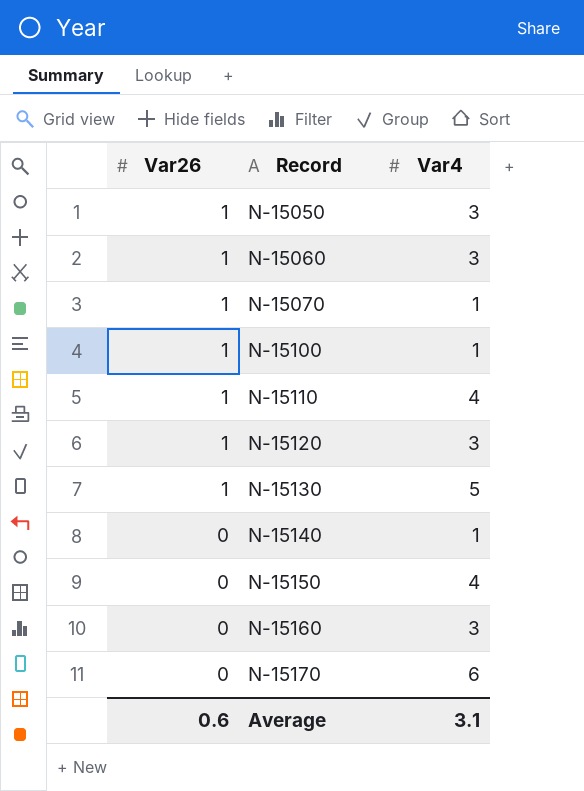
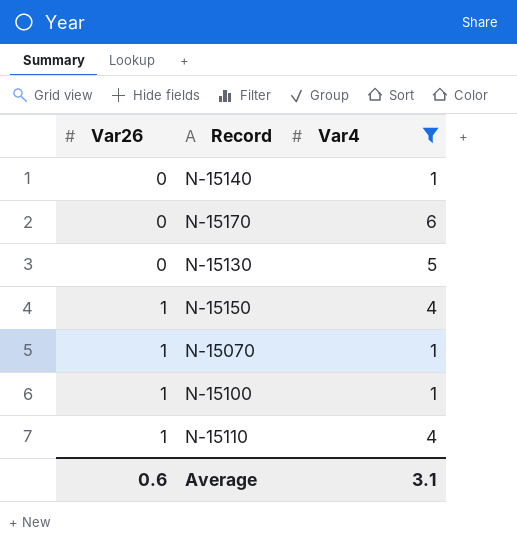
filter: none -> Var4 != 3
row order: Var26 descending -> Var26 ascending
N-15130 | Var26: 1 -> 0
N-15150 | Var26: 0 -> 1

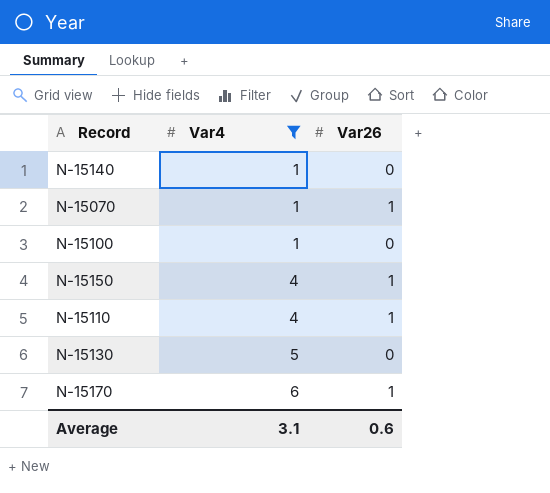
row order: Var26 ascending -> Var4 ascending
column Var26 | position: 1 -> 3
N-15100 | Var26: 1 -> 0
N-15170 | Var26: 0 -> 1

